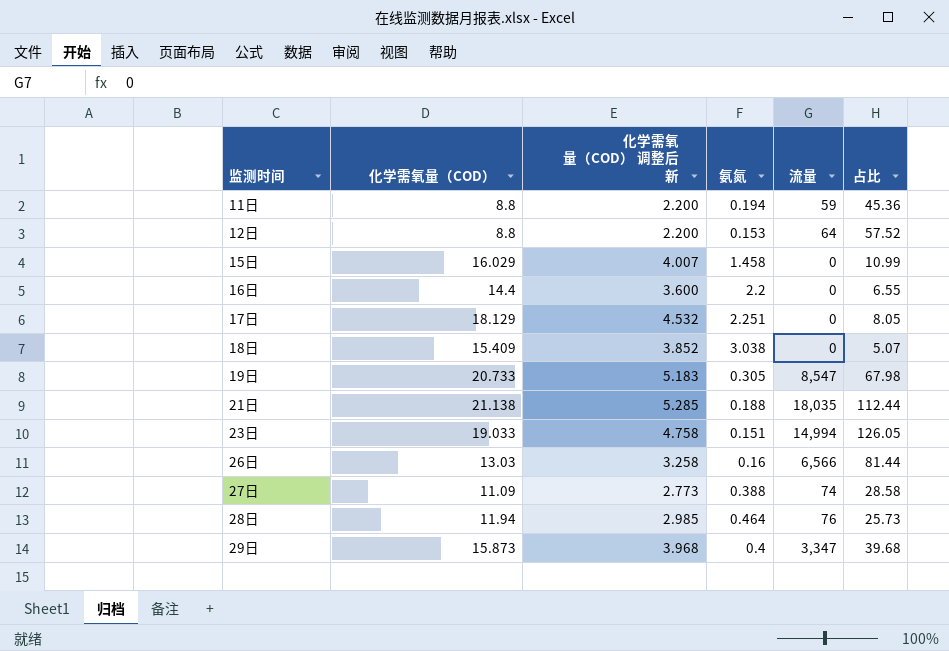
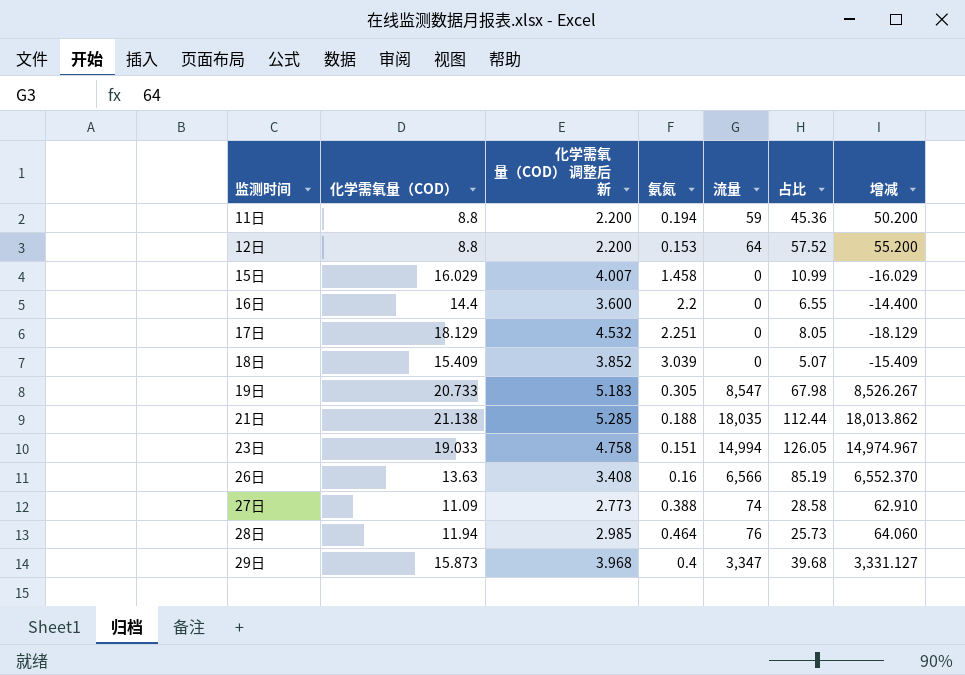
column 增减 | formula: none -> [流量] - [化学需氧量（COD）]
18日 | 氨氮: 3.038 -> 3.039
26日 | 化学需氧量（COD）: 13.03 -> 13.63
26日 | 化学需氧量（COD） 调整后 新: 3.258 -> 3.408
26日 | 占比: 81.44 -> 85.19

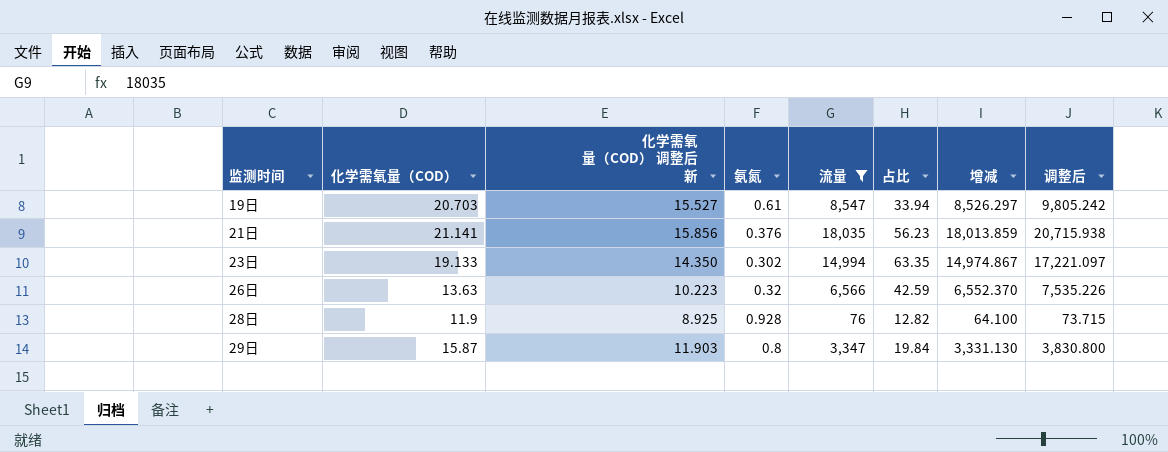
filter: none -> 流量 >= 76
column 化学需氧量（COD） 调整后 新 | formula: [化学需氧量（COD）] * 0.25 -> [化学需氧量（COD）] * 0.75
column 调整后 | formula: none -> [增减] * 1.15
19日 | 化学需氧量（COD）: 20.733 -> 20.703
19日 | 氨氮: 0.305 -> 0.61
19日 | 占比: 67.98 -> 33.94
19日 | 增减: 8,526.267 -> 8,526.297
21日 | 化学需氧量（COD）: 21.138 -> 21.141
21日 | 氨氮: 0.188 -> 0.376
21日 | 占比: 112.44 -> 56.23
21日 | 增减: 18,013.862 -> 18,013.859
23日 | 化学需氧量（COD）: 19.033 -> 19.133
23日 | 氨氮: 0.151 -> 0.302
23日 | 占比: 126.05 -> 63.35
23日 | 增减: 14,974.967 -> 14,974.867
26日 | 氨氮: 0.16 -> 0.32
26日 | 占比: 85.19 -> 42.59
28日 | 化学需氧量（COD）: 11.94 -> 11.9
28日 | 氨氮: 0.464 -> 0.928
28日 | 占比: 25.73 -> 12.82
28日 | 增减: 64.060 -> 64.100
29日 | 化学需氧量（COD）: 15.873 -> 15.87
29日 | 氨氮: 0.4 -> 0.8
29日 | 占比: 39.68 -> 19.84
29日 | 增减: 3,331.127 -> 3,331.130

